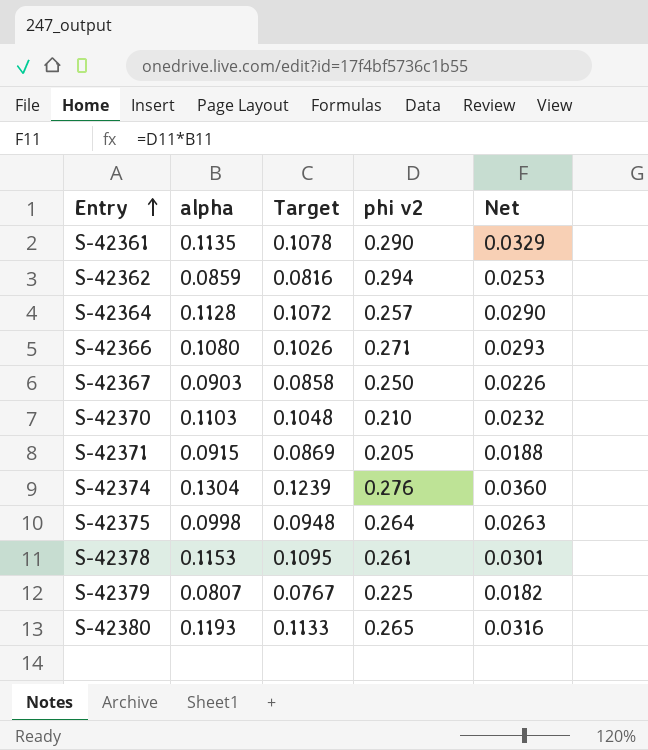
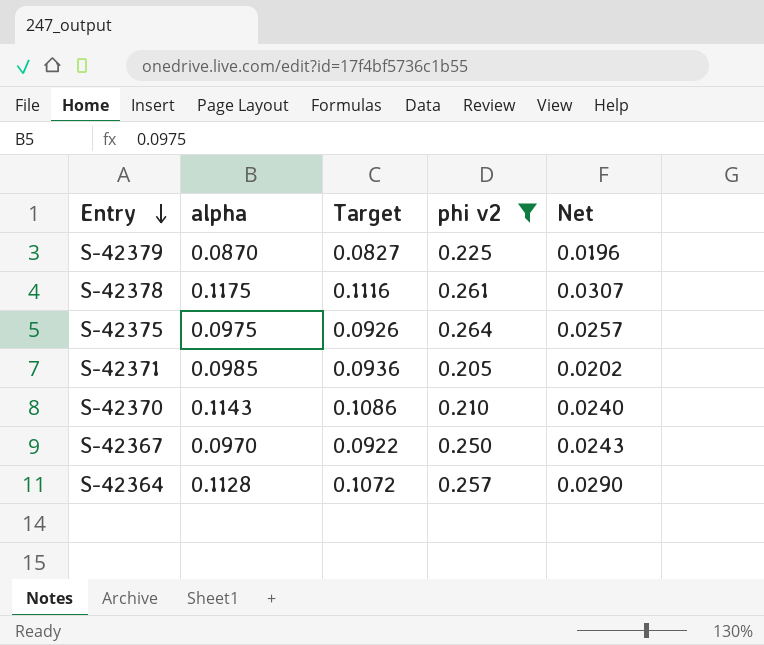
filter: none -> phi v2 <= 0.264
row order: Entry ascending -> Entry descending
S-42379 | alpha: 0.0807 -> 0.0870
S-42379 | Target: 0.0767 -> 0.0827
S-42379 | Net: 0.0182 -> 0.0196
S-42378 | alpha: 0.1153 -> 0.1175
S-42378 | Target: 0.1095 -> 0.1116
S-42378 | Net: 0.0301 -> 0.0307
S-42375 | alpha: 0.0998 -> 0.0975
S-42375 | Target: 0.0948 -> 0.0926
S-42375 | Net: 0.0263 -> 0.0257
S-42371 | alpha: 0.0915 -> 0.0985
S-42371 | Target: 0.0869 -> 0.0936
S-42371 | Net: 0.0188 -> 0.0202
S-42370 | alpha: 0.1103 -> 0.1143
S-42370 | Target: 0.1048 -> 0.1086
S-42370 | Net: 0.0232 -> 0.0240
S-42367 | alpha: 0.0903 -> 0.0970
S-42367 | Target: 0.0858 -> 0.0922
S-42367 | Net: 0.0226 -> 0.0243

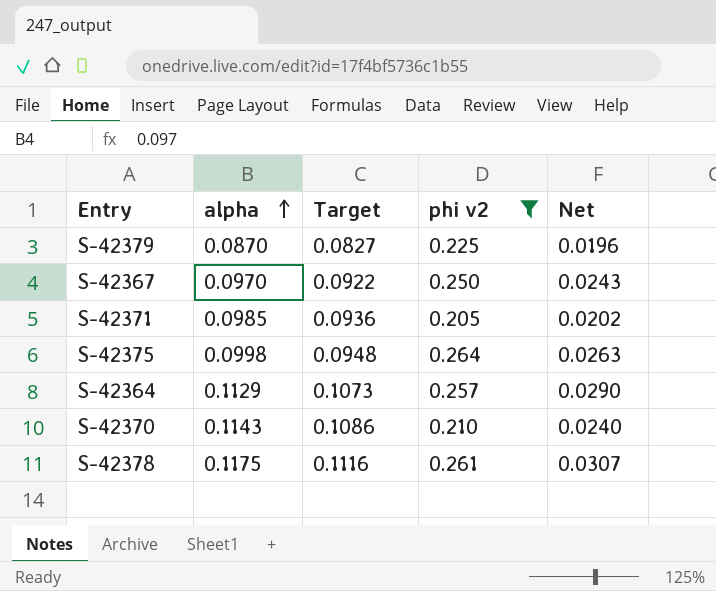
row order: Entry descending -> alpha ascending
S-42375 | alpha: 0.0975 -> 0.0998
S-42375 | Target: 0.0926 -> 0.0948
S-42375 | Net: 0.0257 -> 0.0263
S-42364 | alpha: 0.1128 -> 0.1129
S-42364 | Target: 0.1072 -> 0.1073

